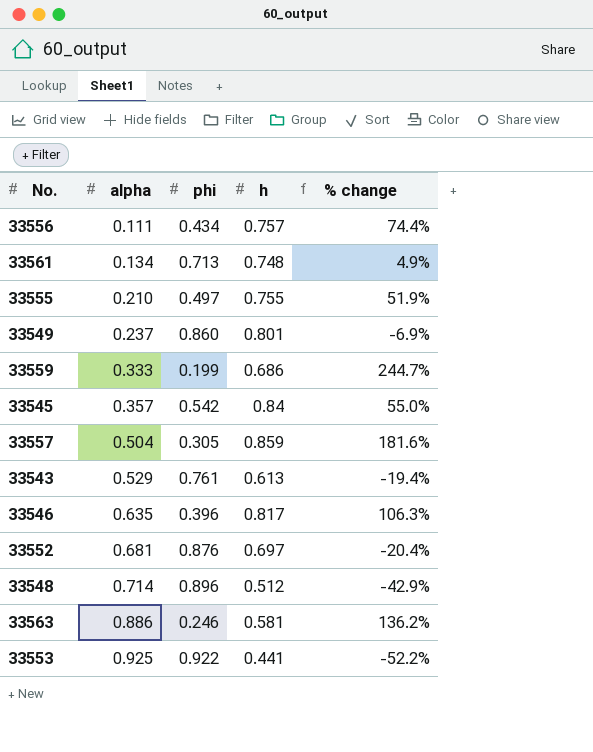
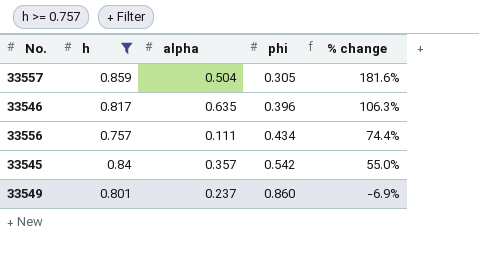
filter: none -> h >= 0.757
row order: alpha ascending -> phi ascending
column h | position: 4 -> 2

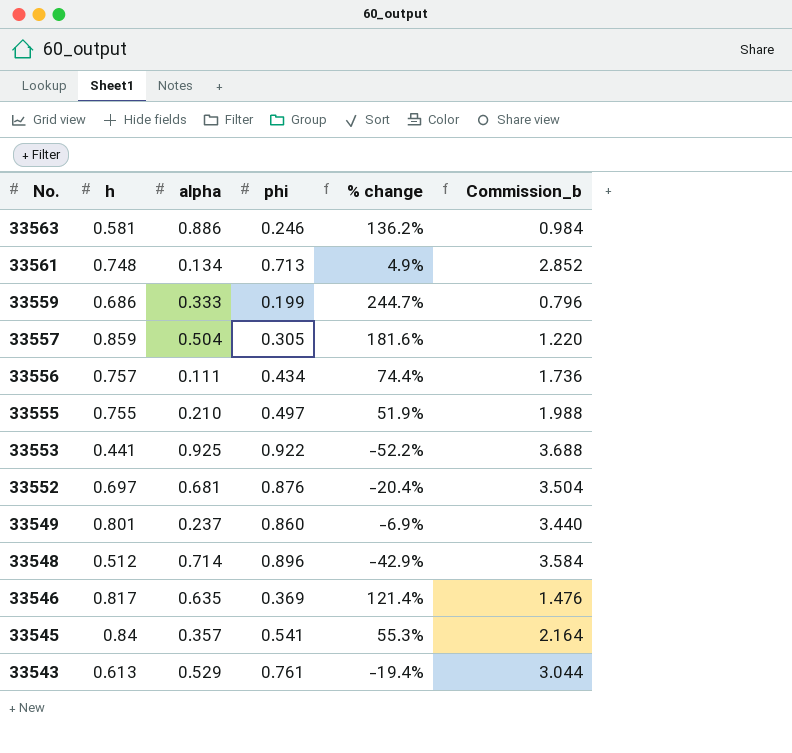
filter: h >= 0.757 -> none
row order: phi ascending -> No. descending
column Commission_b | formula: none -> [phi] * 4
33546 | phi: 0.396 -> 0.369
33546 | % change: 106.3% -> 121.4%
33545 | phi: 0.542 -> 0.541
33545 | % change: 55.0% -> 55.3%

